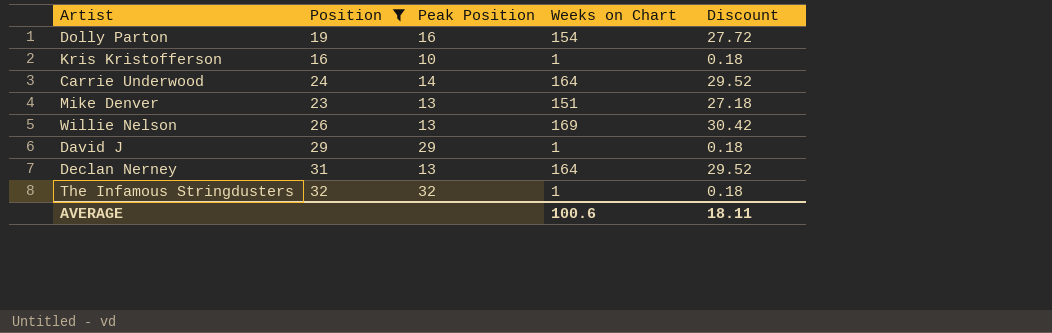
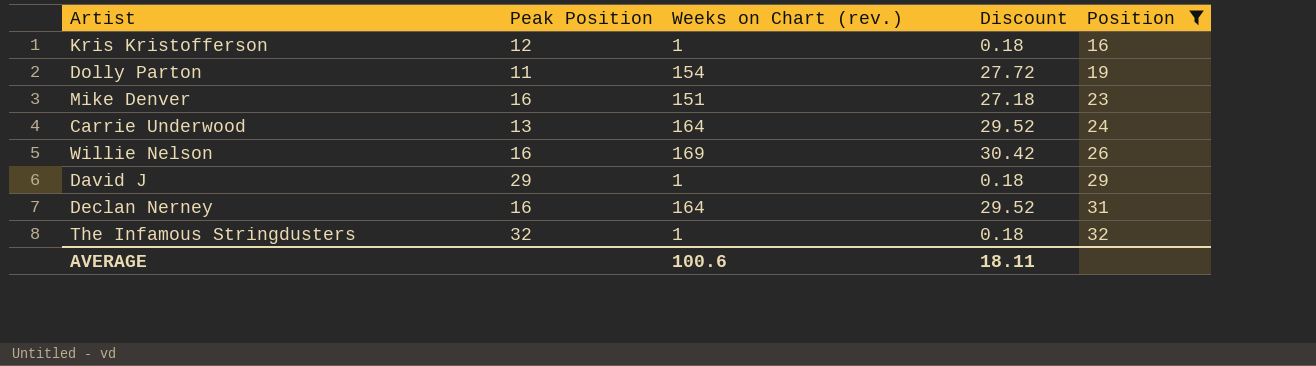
row order: none -> Position ascending
column name: Weeks on Chart -> Weeks on Chart (rev.)
column Position | position: 2 -> 5
Kris Kristofferson | Peak Position: 10 -> 12
Dolly Parton | Peak Position: 16 -> 11
Mike Denver | Peak Position: 13 -> 16
Carrie Underwood | Peak Position: 14 -> 13
Willie Nelson | Peak Position: 13 -> 16
Declan Nerney | Peak Position: 13 -> 16

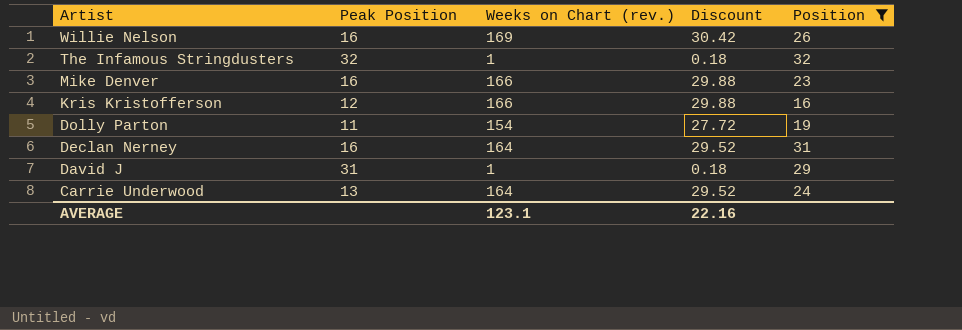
row order: Position ascending -> Artist descending
Mike Denver | Weeks on Chart (rev.): 151 -> 166
Mike Denver | Discount: 27.18 -> 29.88
Kris Kristofferson | Weeks on Chart (rev.): 1 -> 166
Kris Kristofferson | Discount: 0.18 -> 29.88
David J | Peak Position: 29 -> 31
AVERAGE | Weeks on Chart (rev.): 100.6 -> 123.1
AVERAGE | Discount: 18.11 -> 22.16

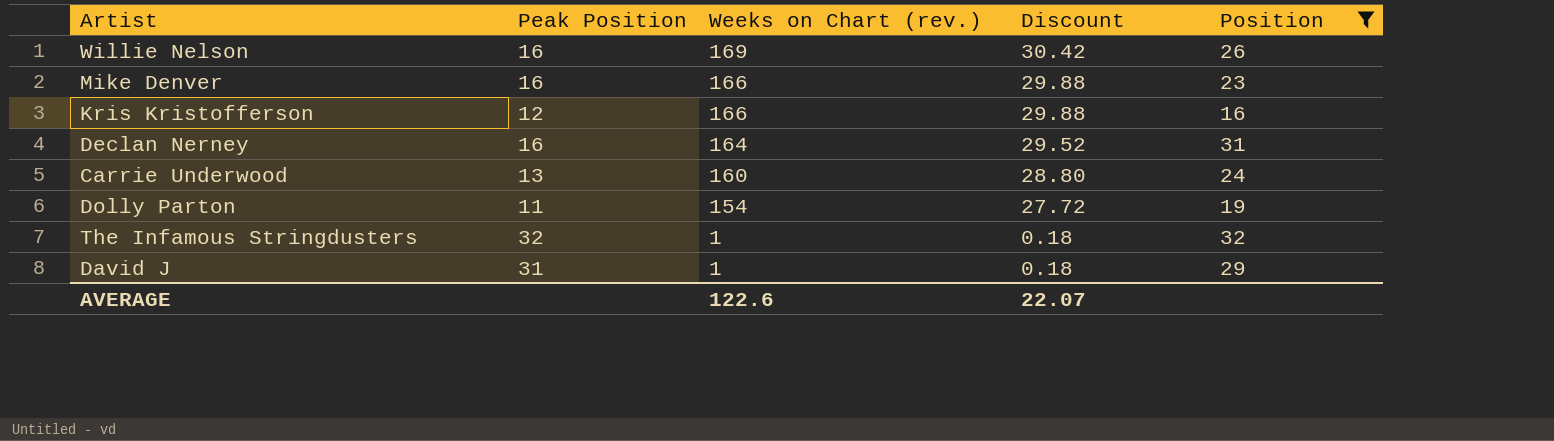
row order: Artist descending -> Weeks on Chart (rev.) descending
Carrie Underwood | Weeks on Chart (rev.): 164 -> 160
Carrie Underwood | Discount: 29.52 -> 28.80
AVERAGE | Weeks on Chart (rev.): 123.1 -> 122.6
AVERAGE | Discount: 22.16 -> 22.07

